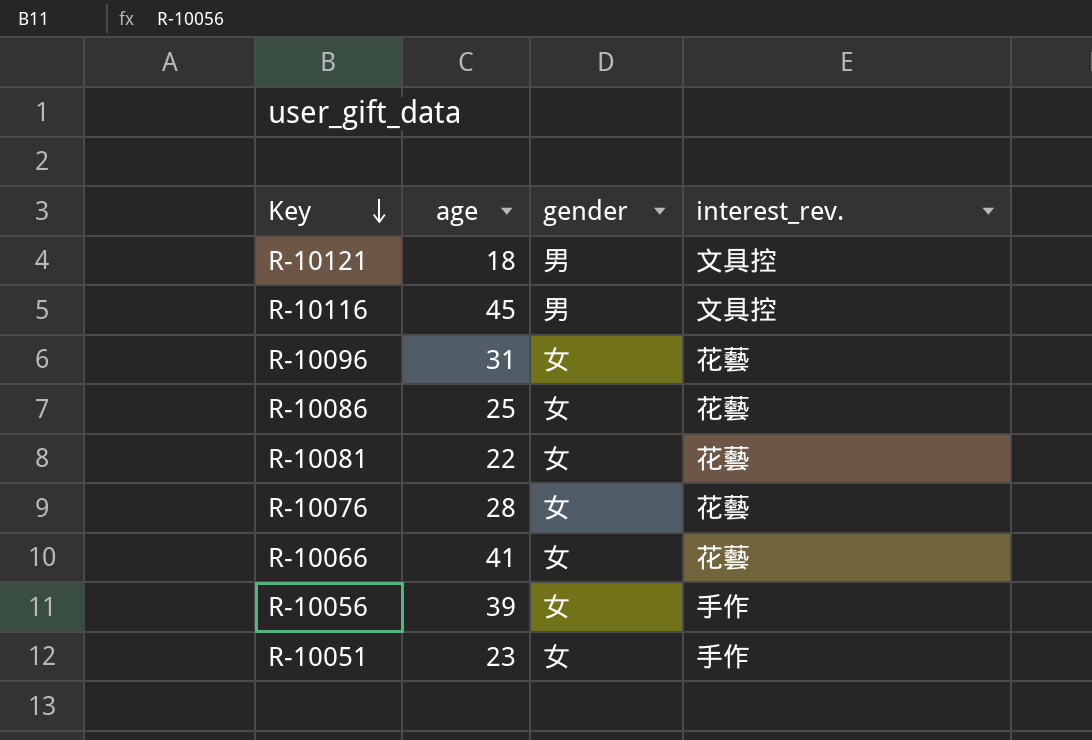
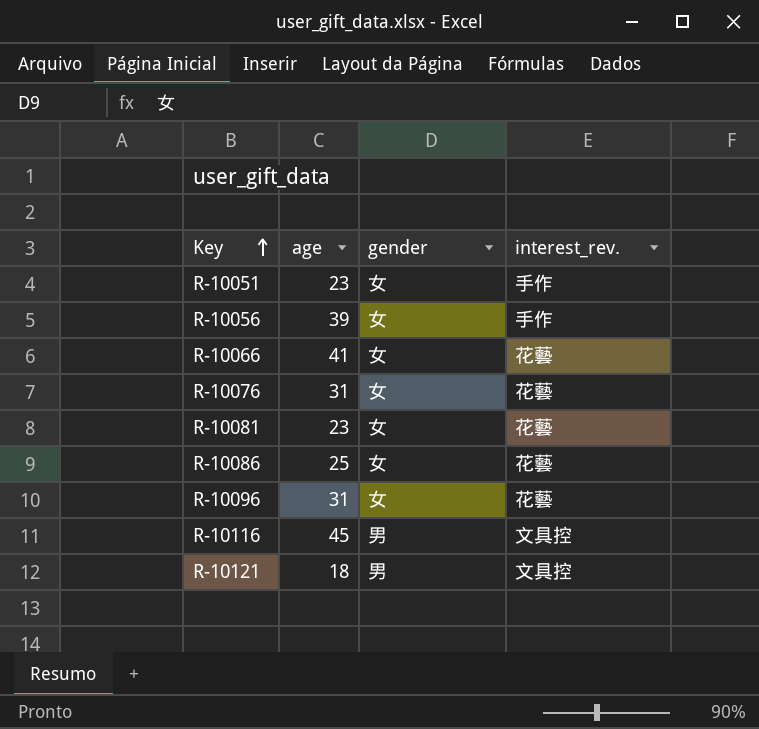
row order: Key descending -> Key ascending
R-10076 | age: 28 -> 31
R-10081 | age: 22 -> 23

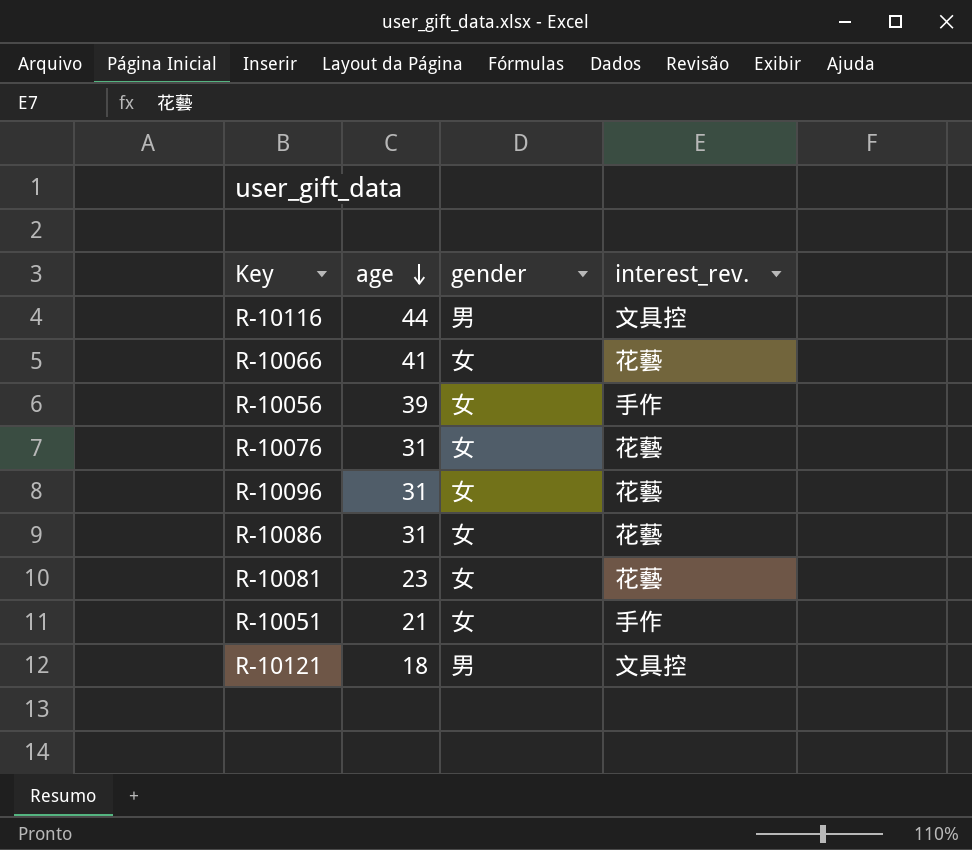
row order: Key ascending -> age descending
R-10116 | age: 45 -> 44
R-10086 | age: 25 -> 31
R-10051 | age: 23 -> 21

